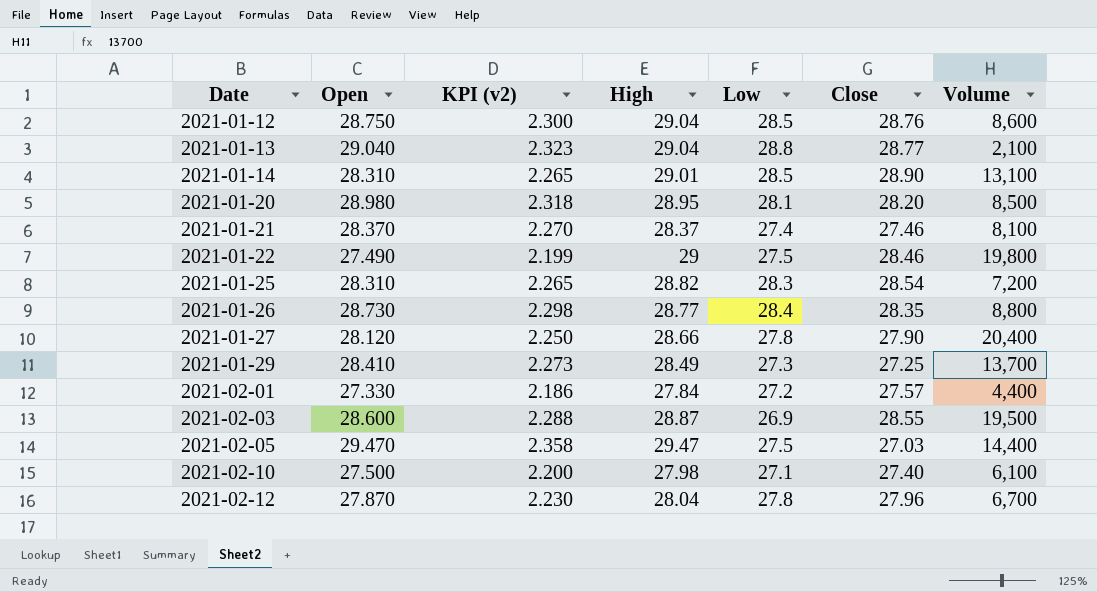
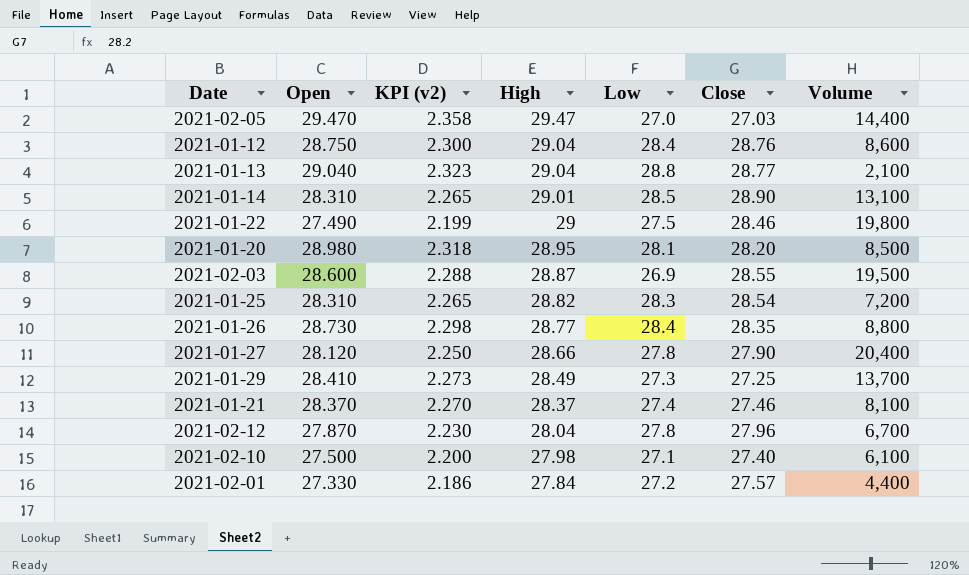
row order: Date ascending -> High descending
2021-02-05 | Low: 27.5 -> 27.0
2021-01-12 | Low: 28.5 -> 28.4

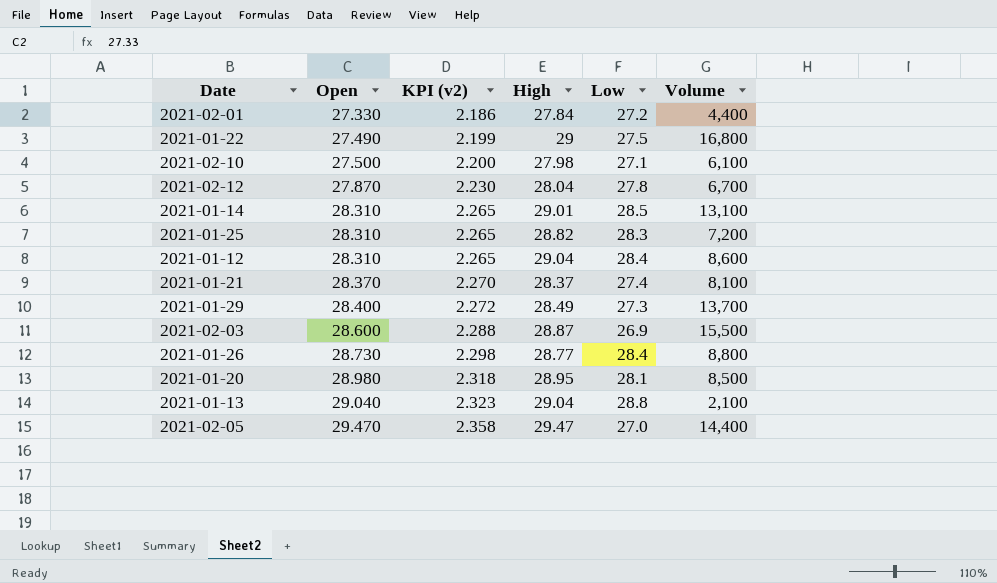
row order: High descending -> Open ascending
column Close | position: 6 -> none
row 2021-01-27: 28.120 | 2.250 | 28.66 | 27.8 | 27.90 | 20,400 -> none
2021-01-22 | Volume: 19,800 -> 16,800
2021-01-12 | Open: 28.750 -> 28.310
2021-01-12 | KPI (v2): 2.300 -> 2.265
2021-01-29 | Open: 28.410 -> 28.400
2021-01-29 | KPI (v2): 2.273 -> 2.272
2021-02-03 | Volume: 19,500 -> 15,500

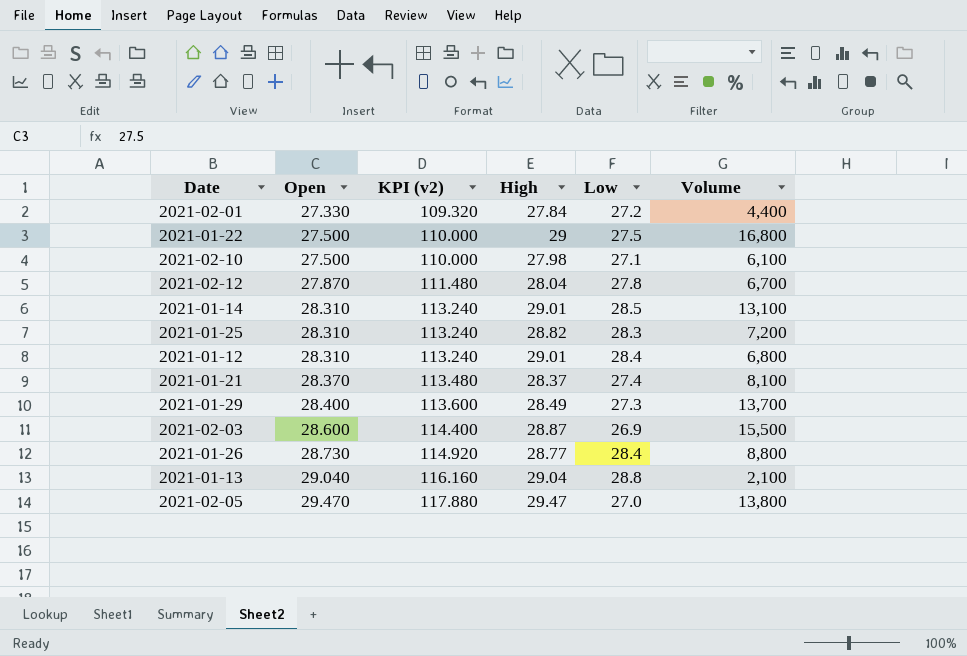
column KPI (v2) | formula: [Open] * 0.08 -> [Open] * 4
row 2021-01-20: 28.980 | 2.318 | 28.95 | 28.1 | 8,500 -> none
2021-01-22 | Open: 27.490 -> 27.500
2021-01-12 | High: 29.04 -> 29.01
2021-01-12 | Volume: 8,600 -> 6,800
2021-02-05 | Volume: 14,400 -> 13,800

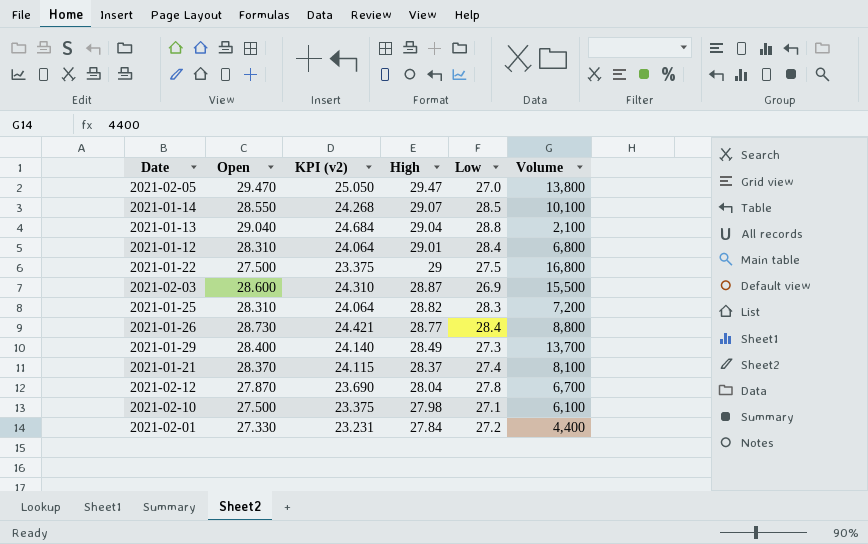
row order: Open ascending -> High descending
column KPI (v2) | formula: [Open] * 4 -> [Open] * 0.85
2021-01-14 | Open: 28.310 -> 28.550
2021-01-14 | High: 29.01 -> 29.07
2021-01-14 | Volume: 13,100 -> 10,100

